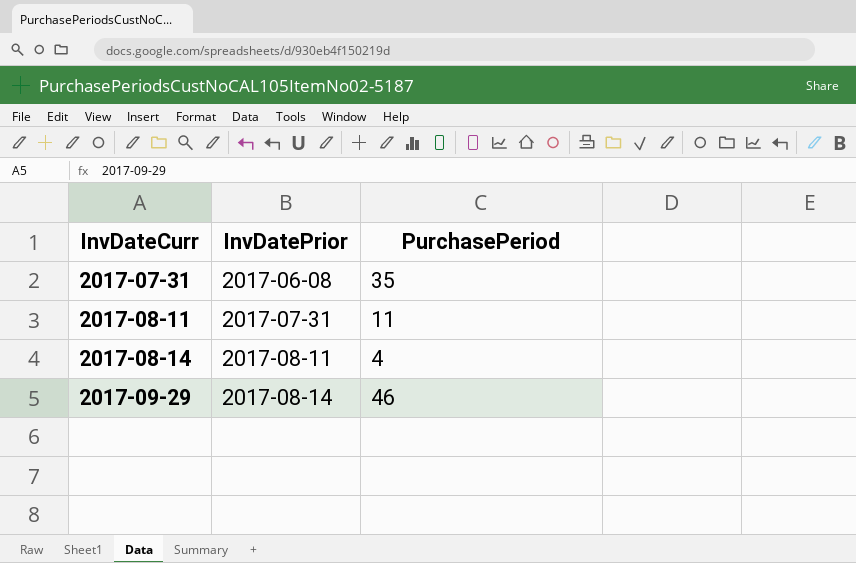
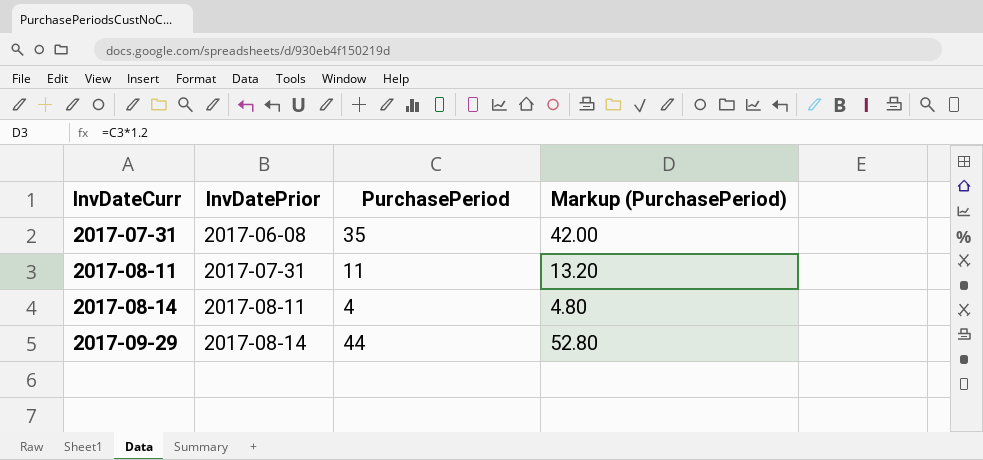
column Markup (PurchasePeriod) | formula: none -> [PurchasePeriod] * 1.2
2017-09-29 | PurchasePeriod: 46 -> 44

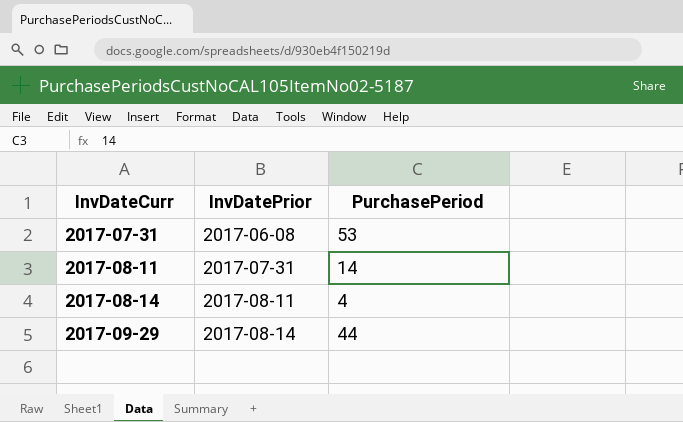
column Markup (PurchasePeriod) | formula: [PurchasePeriod] * 1.2 -> none
2017-07-31 | PurchasePeriod: 35 -> 53
2017-08-11 | PurchasePeriod: 11 -> 14

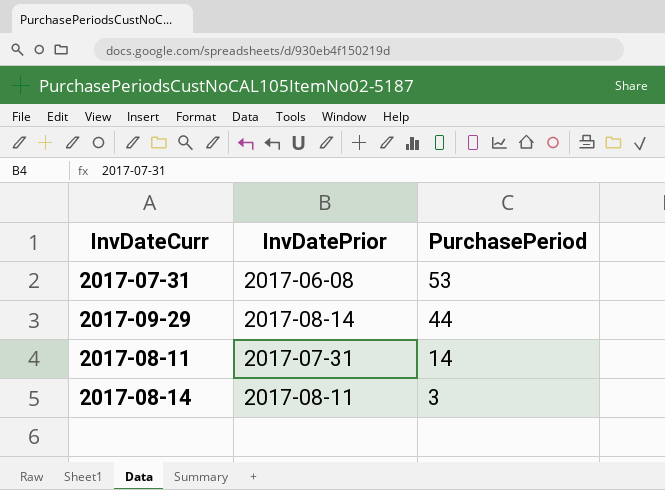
row order: InvDateCurr ascending -> PurchasePeriod descending
2017-08-14 | PurchasePeriod: 4 -> 3

